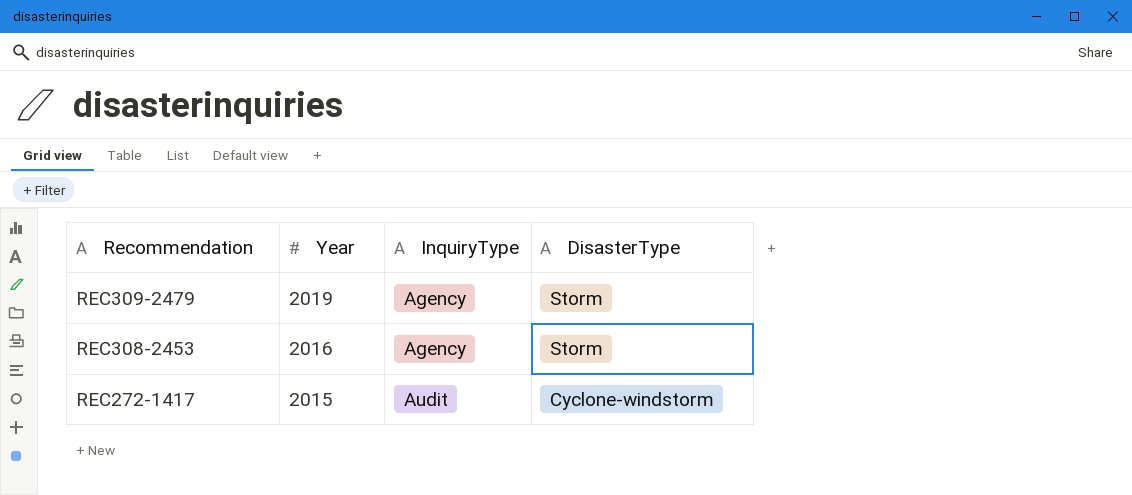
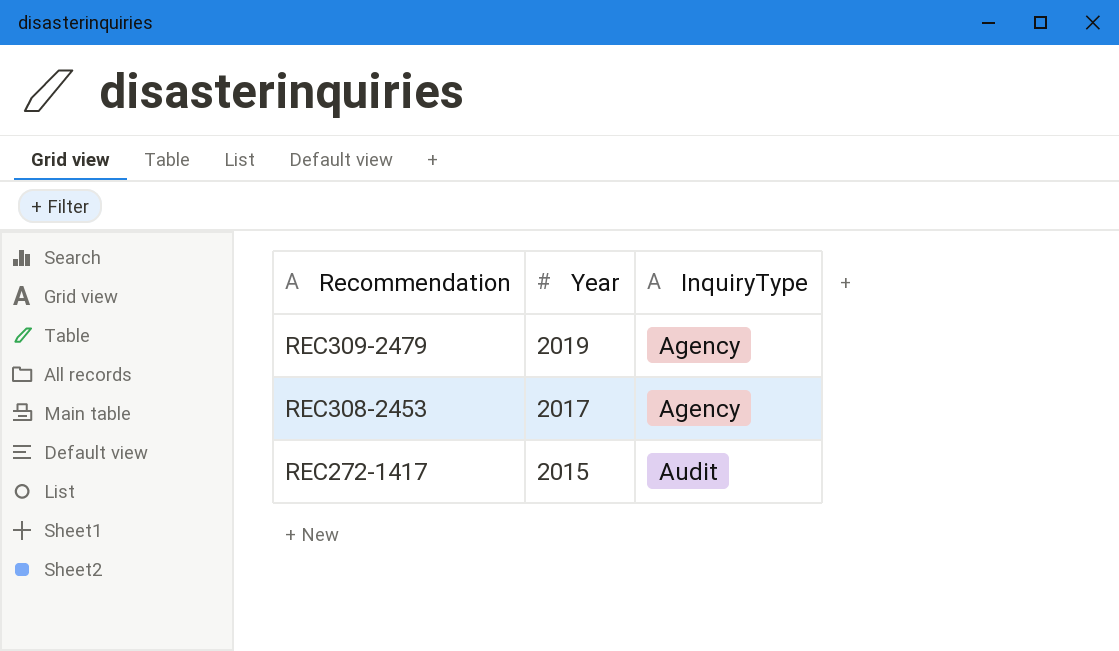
column DisasterType | position: 4 -> none
REC308-2453 | Year: 2016 -> 2017

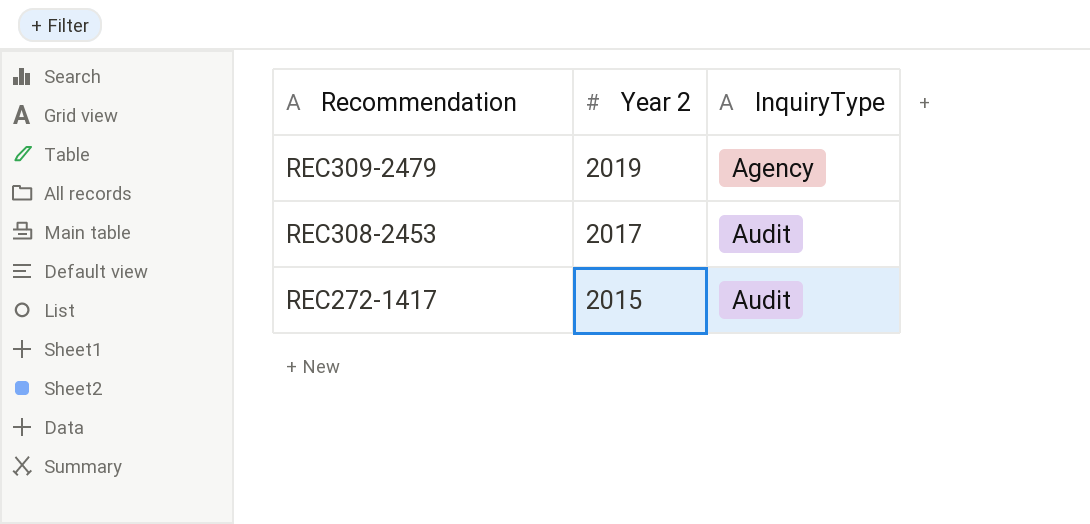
column name: Year -> Year 2
REC308-2453 | InquiryType: Agency -> Audit

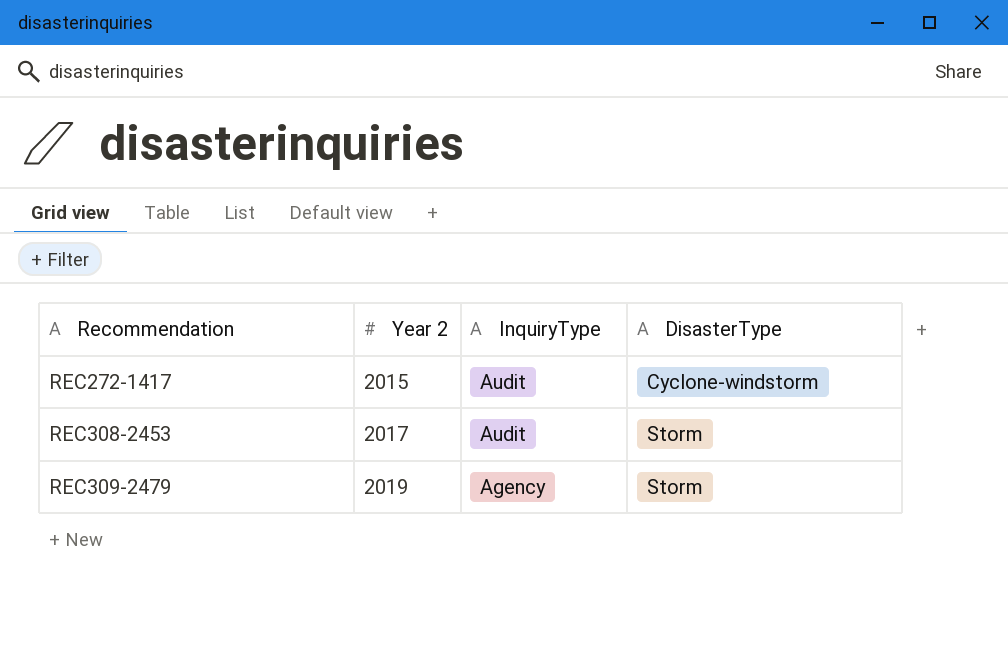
row order: Recommendation descending -> Recommendation ascending
column DisasterType | position: none -> 4

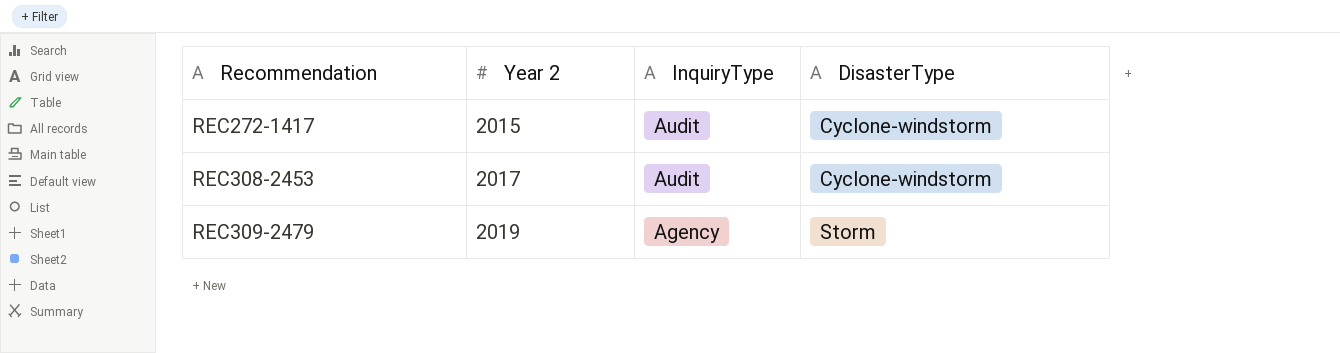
REC308-2453 | DisasterType: Storm -> Cyclone-windstorm

